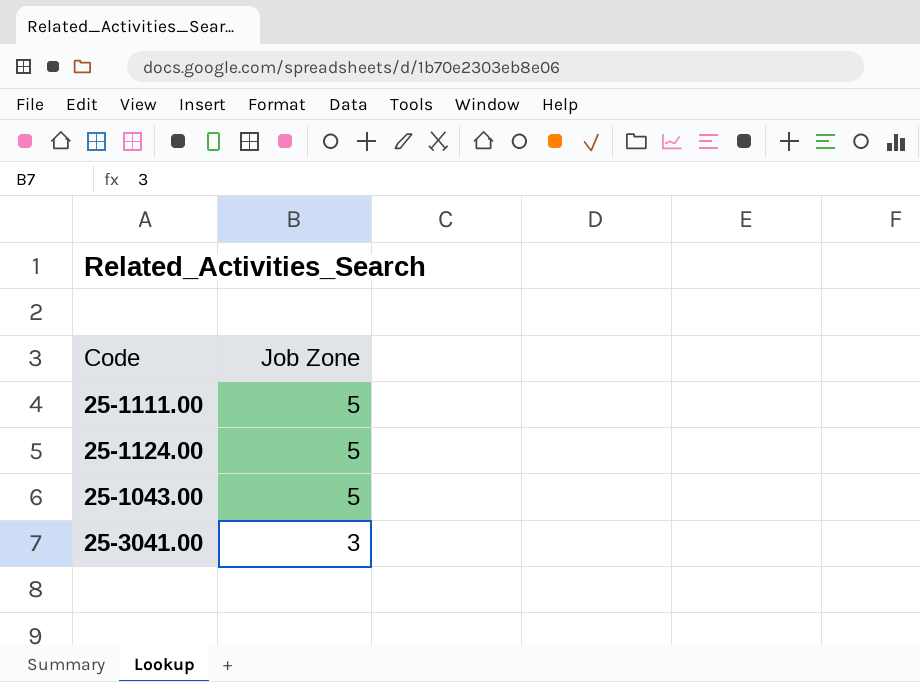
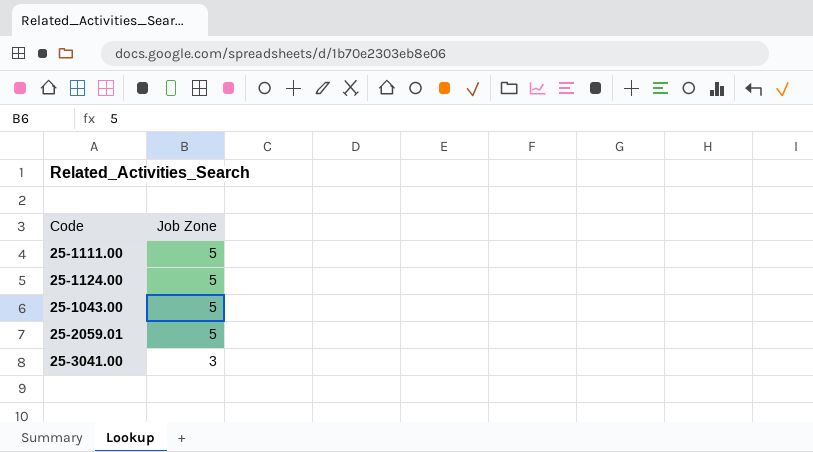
row 25-2059.01: none -> 5

